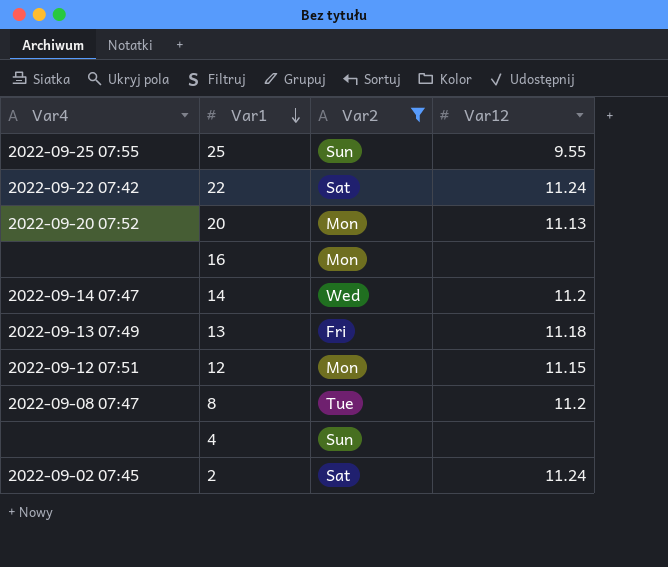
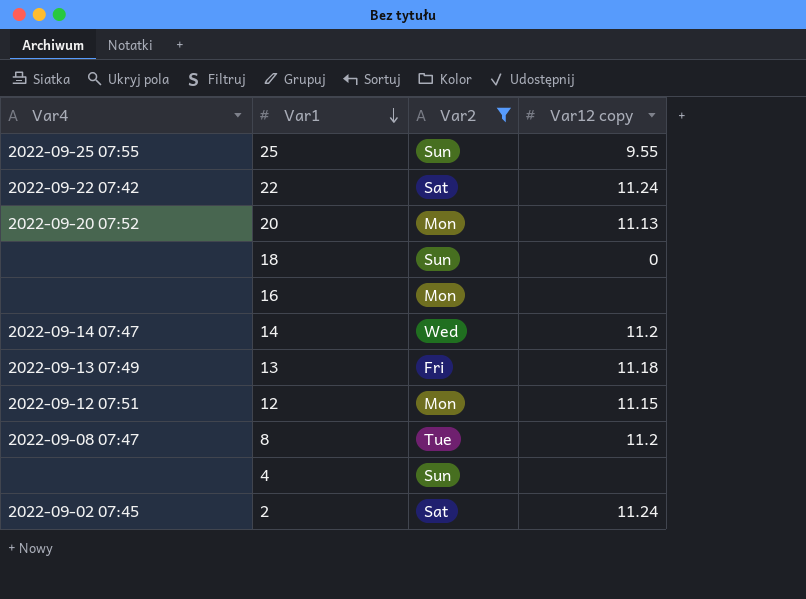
column name: Var12 -> Var12 copy
row 18: none -> none | Sun | 0

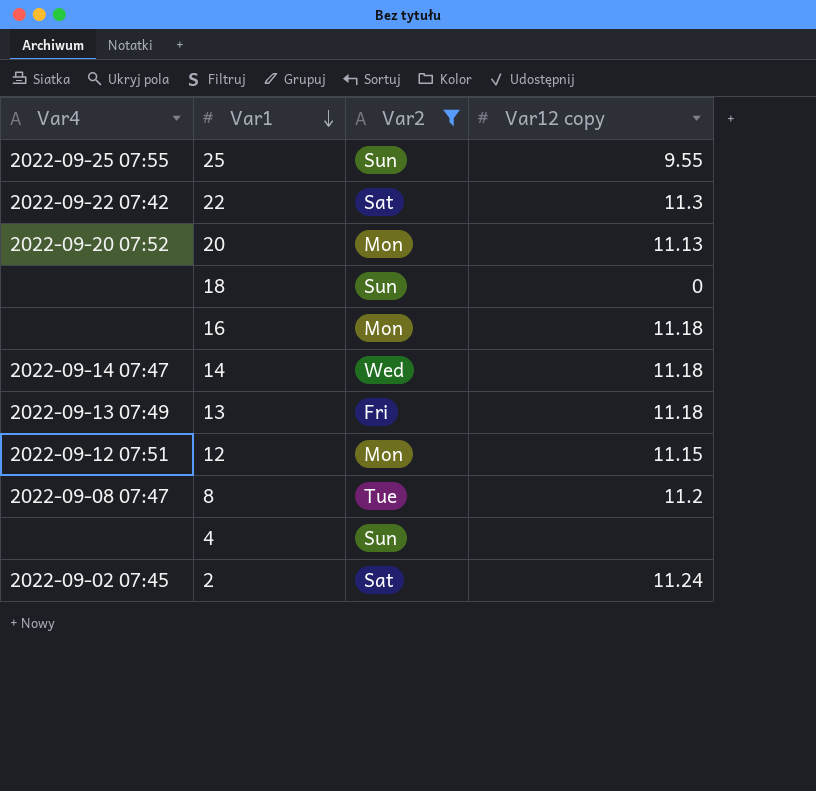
22 | Var12 copy: 11.24 -> 11.3
16 | Var12 copy: none -> 11.18
14 | Var12 copy: 11.2 -> 11.18

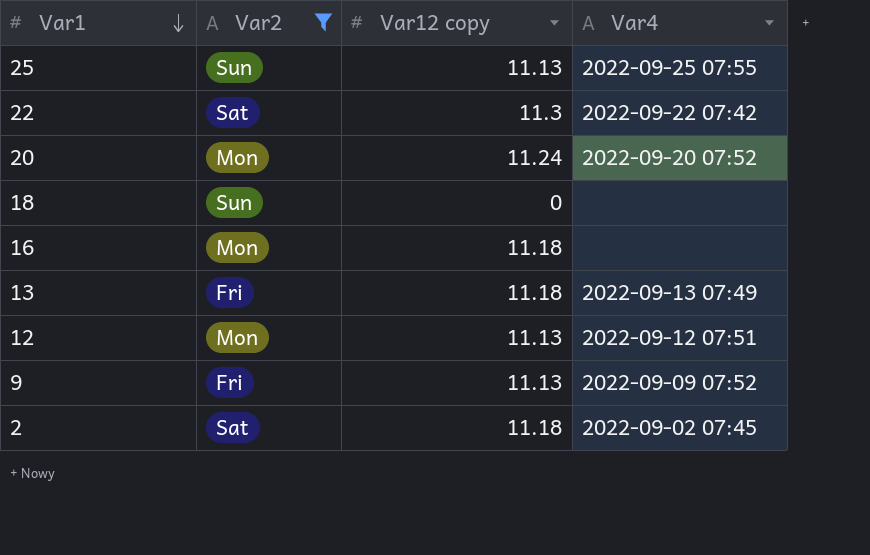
column Var4 | position: 1 -> 4
row 14: 2022-09-14 07:47 | Wed | 11.18 -> none
row 8: 2022-09-08 07:47 | Tue | 11.2 -> none
row 4: none | Sun | none -> none
25 | Var12 copy: 9.55 -> 11.13
20 | Var12 copy: 11.13 -> 11.24
12 | Var12 copy: 11.15 -> 11.13
row 9: none -> Fri | 11.13 | 2022-09-09 07:52
2 | Var12 copy: 11.24 -> 11.18

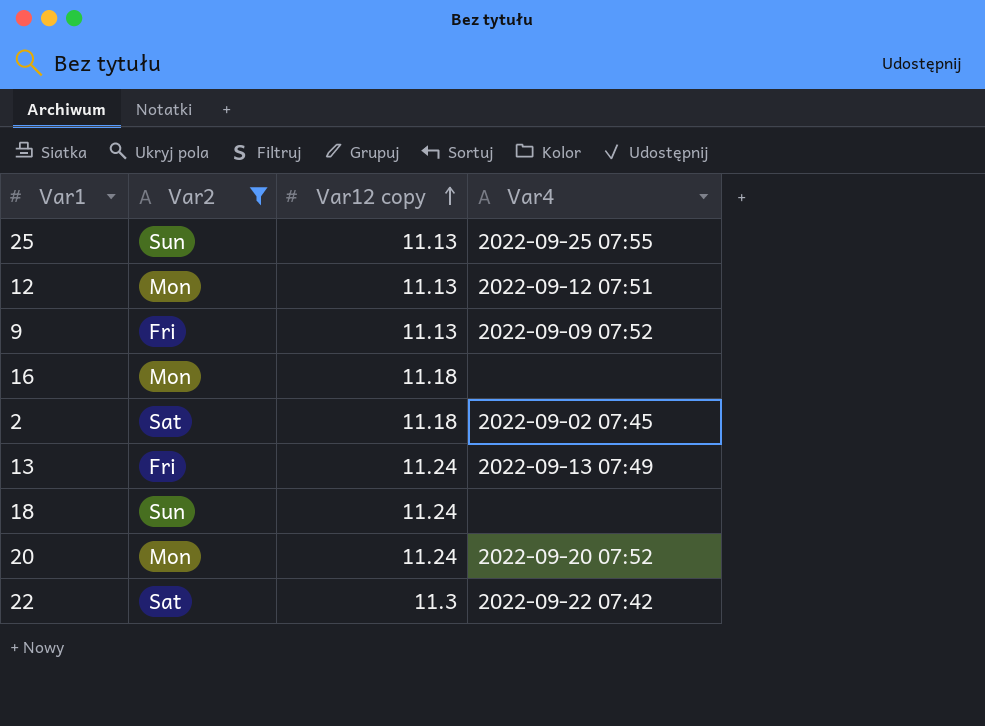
row order: Var1 descending -> Var12 copy ascending
13 | Var12 copy: 11.18 -> 11.24
18 | Var12 copy: 0 -> 11.24

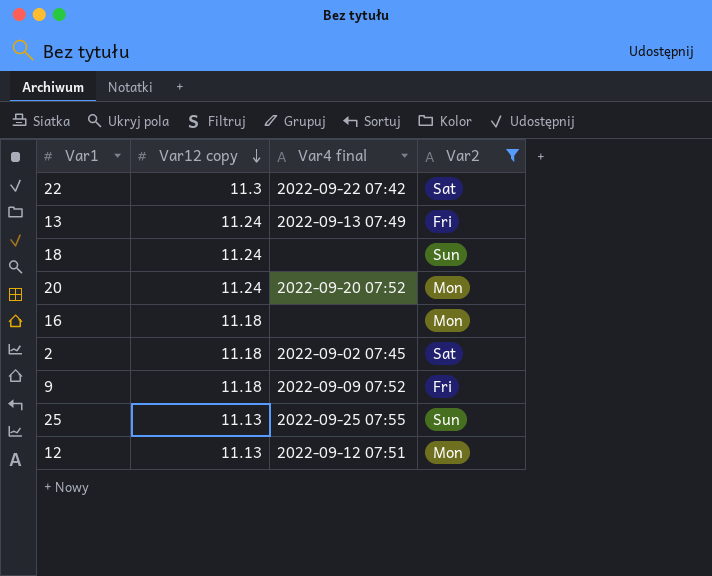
row order: Var12 copy ascending -> Var12 copy descending
column name: Var4 -> Var4 final
column Var2 | position: 2 -> 4
9 | Var12 copy: 11.13 -> 11.18

